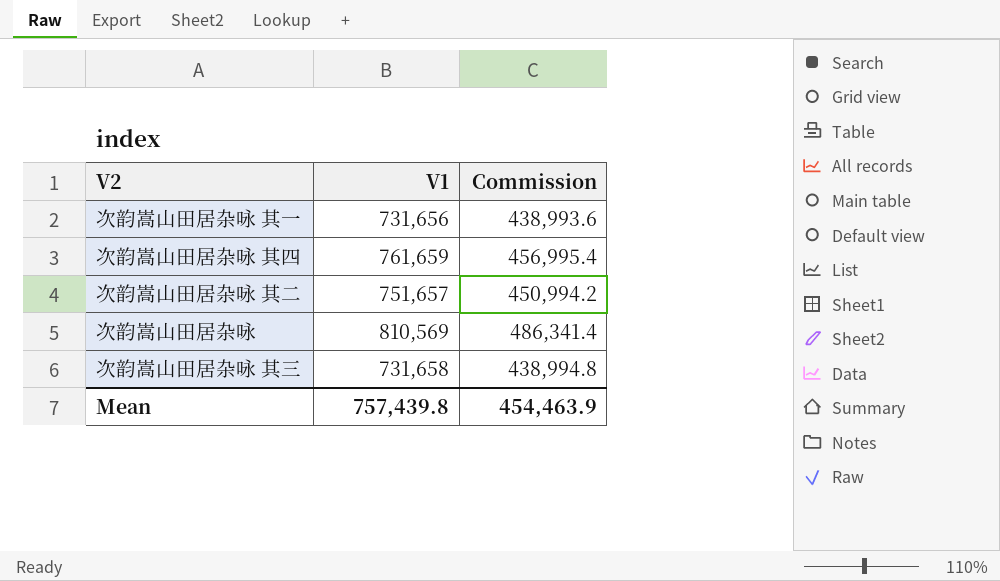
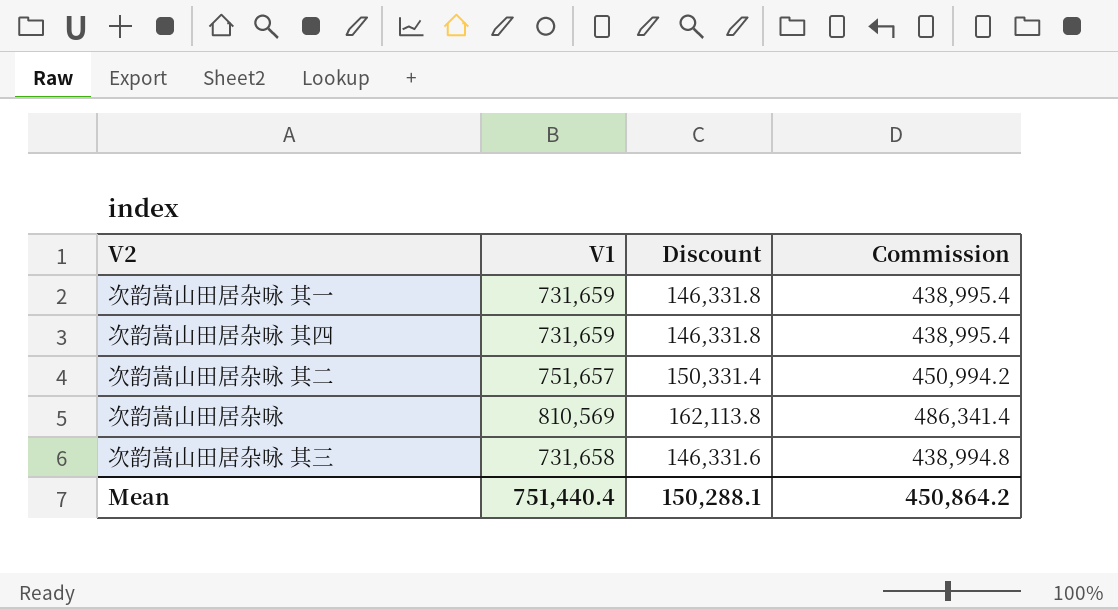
column Discount | formula: none -> [V1] * 0.2
次韵嵩山田居杂咏 其一 | V1: 731,656 -> 731,659
次韵嵩山田居杂咏 其一 | Commission: 438,993.6 -> 438,995.4
次韵嵩山田居杂咏 其四 | V1: 761,659 -> 731,659
次韵嵩山田居杂咏 其四 | Commission: 456,995.4 -> 438,995.4
Mean | V1: 757,439.8 -> 751,440.4
Mean | Commission: 454,463.9 -> 450,864.2

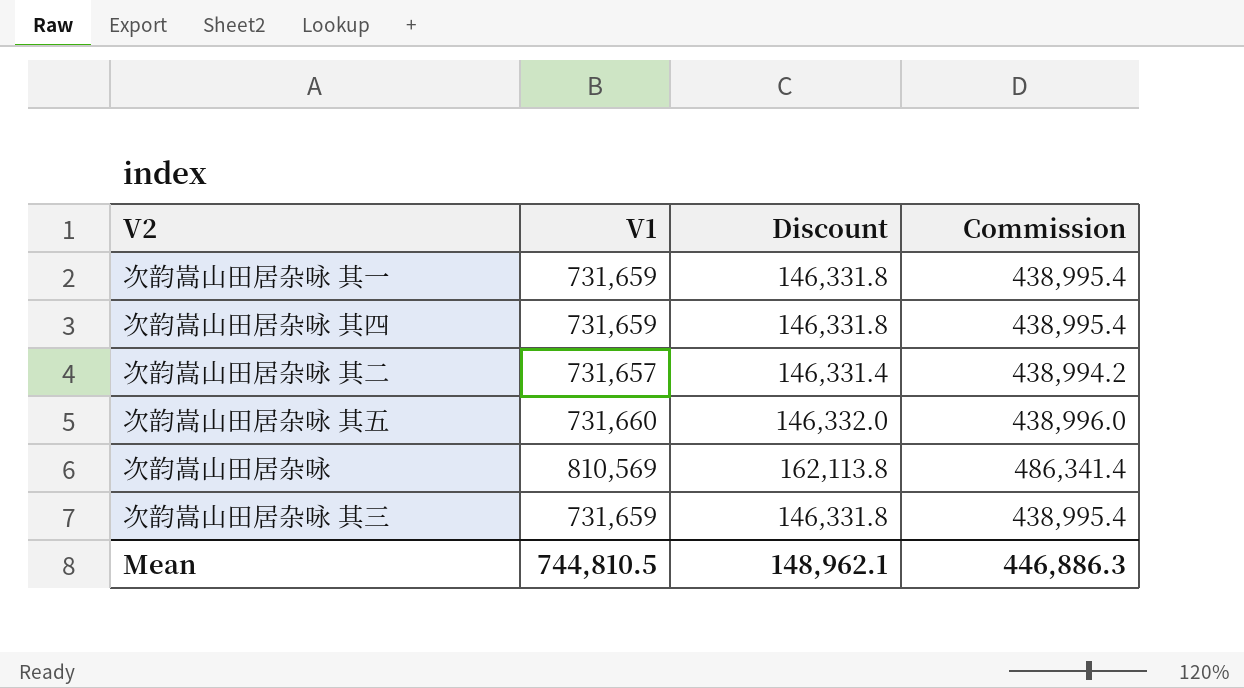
次韵嵩山田居杂咏 其二 | V1: 751,657 -> 731,657
次韵嵩山田居杂咏 其二 | Discount: 150,331.4 -> 146,331.4
次韵嵩山田居杂咏 其二 | Commission: 450,994.2 -> 438,994.2
row 次韵嵩山田居杂咏 其五: none -> 731,660 | 146,332.0 | 438,996.0
次韵嵩山田居杂咏 其三 | V1: 731,658 -> 731,659
次韵嵩山田居杂咏 其三 | Discount: 146,331.6 -> 146,331.8
次韵嵩山田居杂咏 其三 | Commission: 438,994.8 -> 438,995.4
Mean | V1: 751,440.4 -> 744,810.5
Mean | Discount: 150,288.1 -> 148,962.1
Mean | Commission: 450,864.2 -> 446,886.3

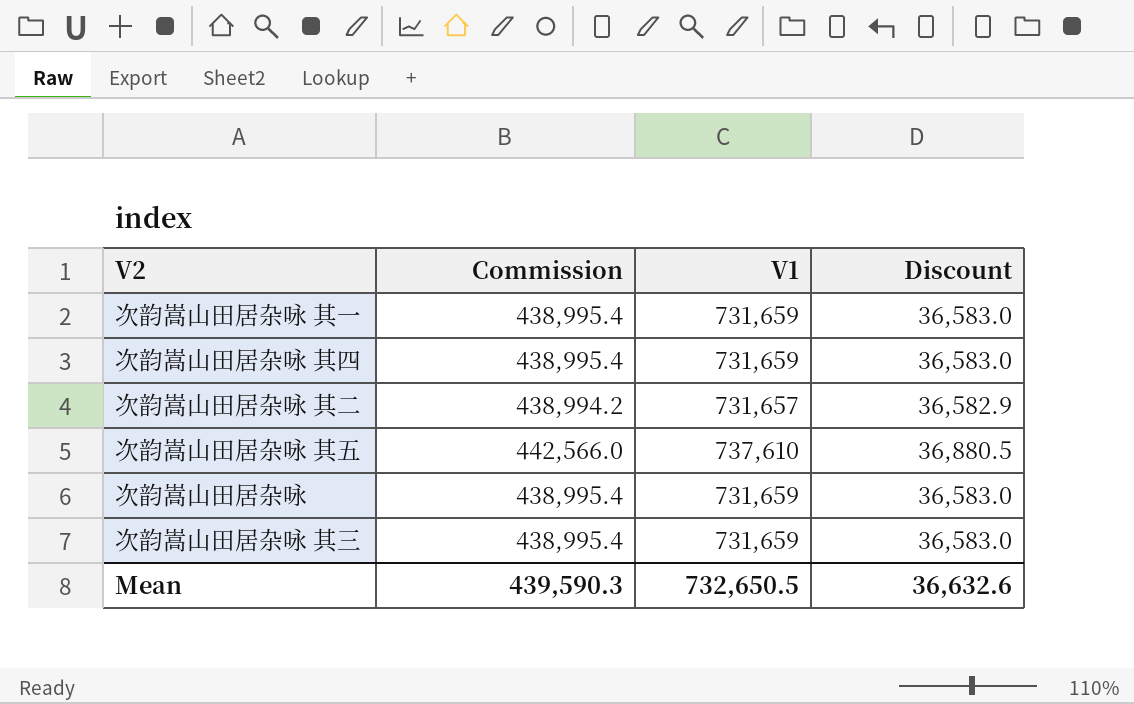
column Commission | position: 4 -> 2
column Discount | formula: [V1] * 0.2 -> [V1] * 0.05
次韵嵩山田居杂咏 其五 | Commission: 438,996.0 -> 442,566.0
次韵嵩山田居杂咏 其五 | V1: 731,660 -> 737,610
次韵嵩山田居杂咏 | Commission: 486,341.4 -> 438,995.4
次韵嵩山田居杂咏 | V1: 810,569 -> 731,659
Mean | Commission: 446,886.3 -> 439,590.3
Mean | V1: 744,810.5 -> 732,650.5
Mean | Discount: 148,962.1 -> 36,632.6

